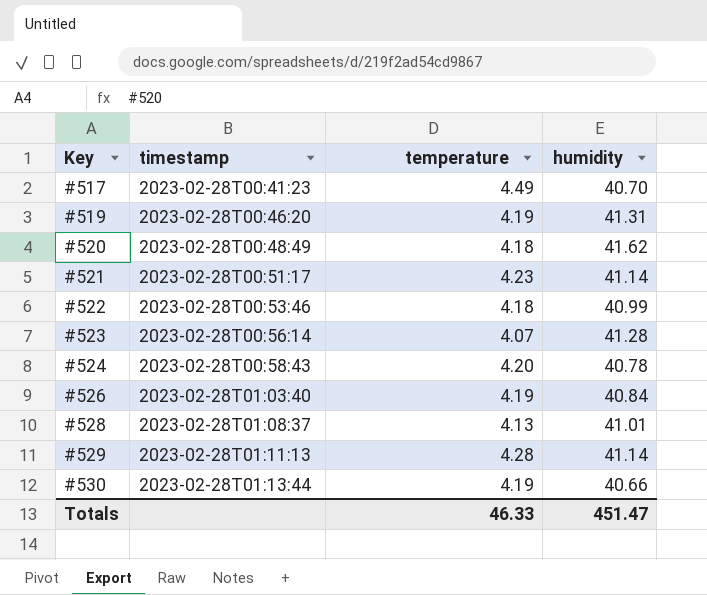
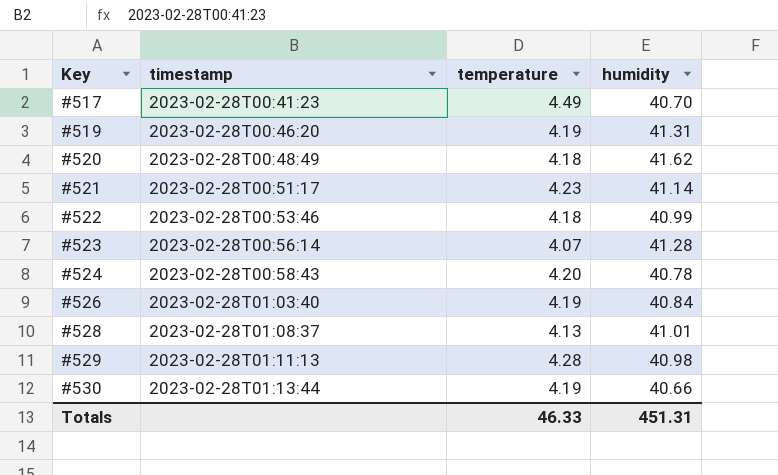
#529 | humidity: 41.14 -> 40.98
Totals | humidity: 451.47 -> 451.31

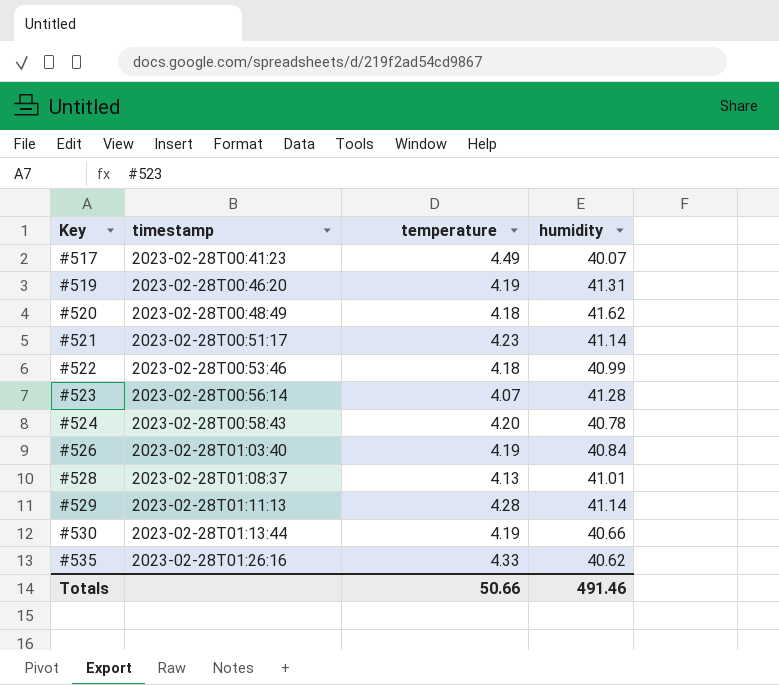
#517 | humidity: 40.70 -> 40.07
#529 | humidity: 40.98 -> 41.14
row #535: none -> 2023-02-28T01:26:16 | 4.33 | 40.62
Totals | temperature: 46.33 -> 50.66
Totals | humidity: 451.31 -> 491.46

